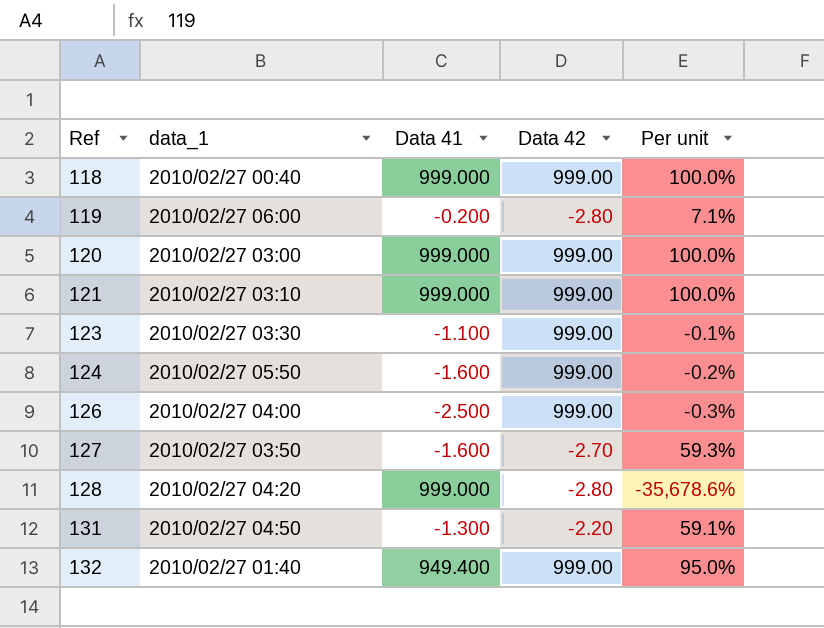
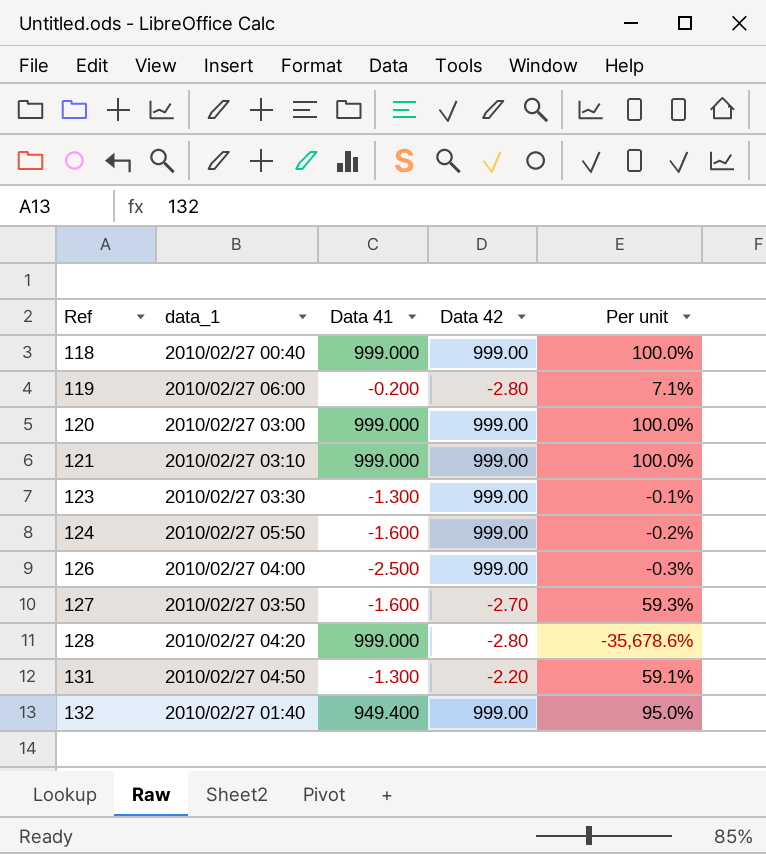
123 | Data 41: -1.100 -> -1.300

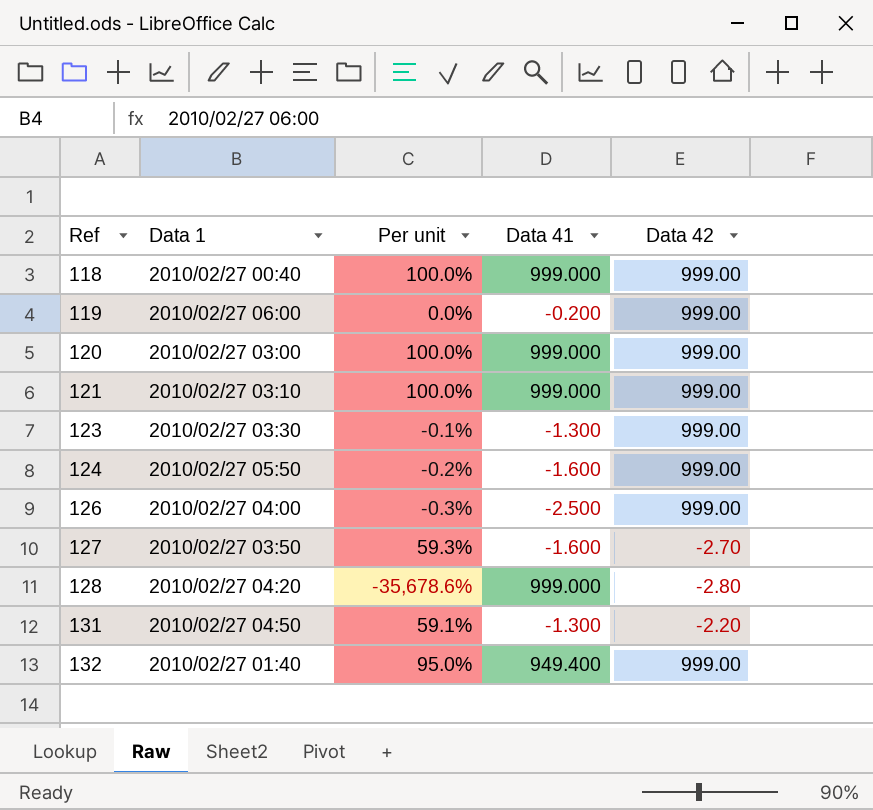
column name: data_1 -> Data 1
column Per unit | position: 5 -> 3
119 | Per unit: 7.1% -> 0.0%
119 | Data 42: -2.80 -> 999.00

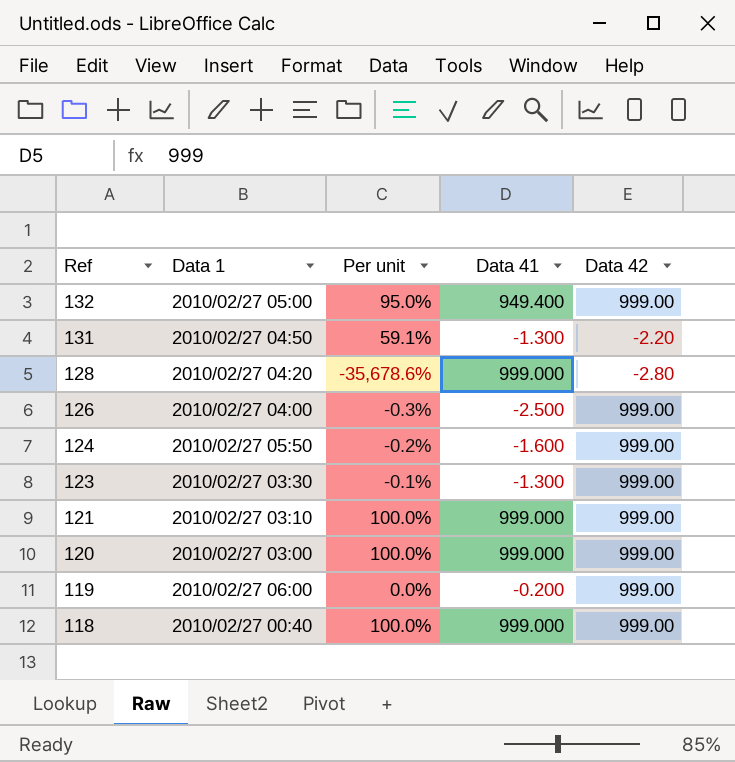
row order: Ref ascending -> Ref descending
row 127: 2010/02/27 03:50 | 59.3% | -1.600 | -2.70 -> none
132 | Data 1: 2010/02/27 01:40 -> 2010/02/27 05:00

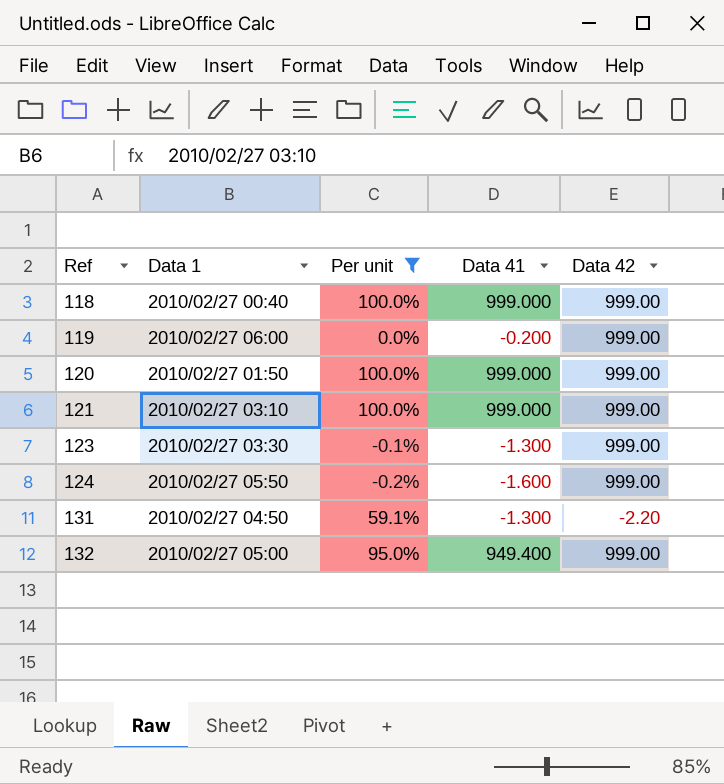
filter: none -> Per unit >= -0.2%
row order: Ref descending -> Ref ascending
120 | Data 1: 2010/02/27 03:00 -> 2010/02/27 01:50

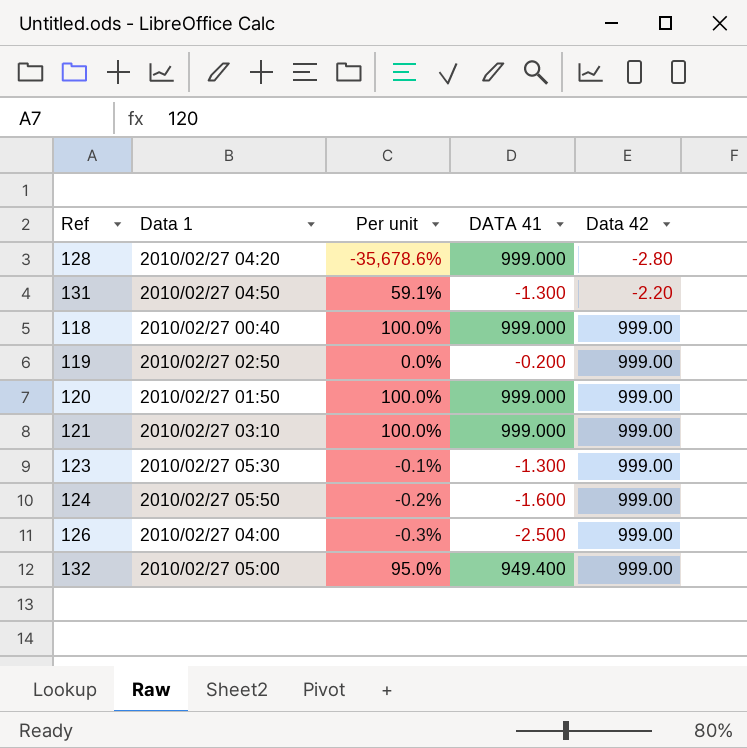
filter: Per unit >= -0.2% -> none
row order: Ref ascending -> Data 42 ascending
column name: Data 41 -> DATA 41
119 | Data 1: 2010/02/27 06:00 -> 2010/02/27 02:50
123 | Data 1: 2010/02/27 03:30 -> 2010/02/27 05:30

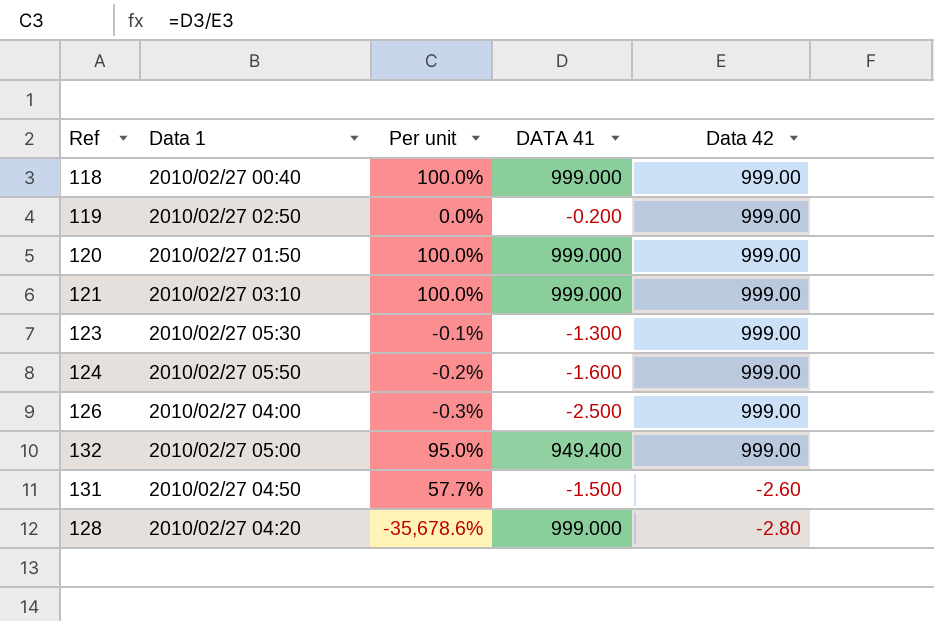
row order: Data 42 ascending -> Data 42 descending
131 | Per unit: 59.1% -> 57.7%
131 | DATA 41: -1.300 -> -1.500
131 | Data 42: -2.20 -> -2.60

